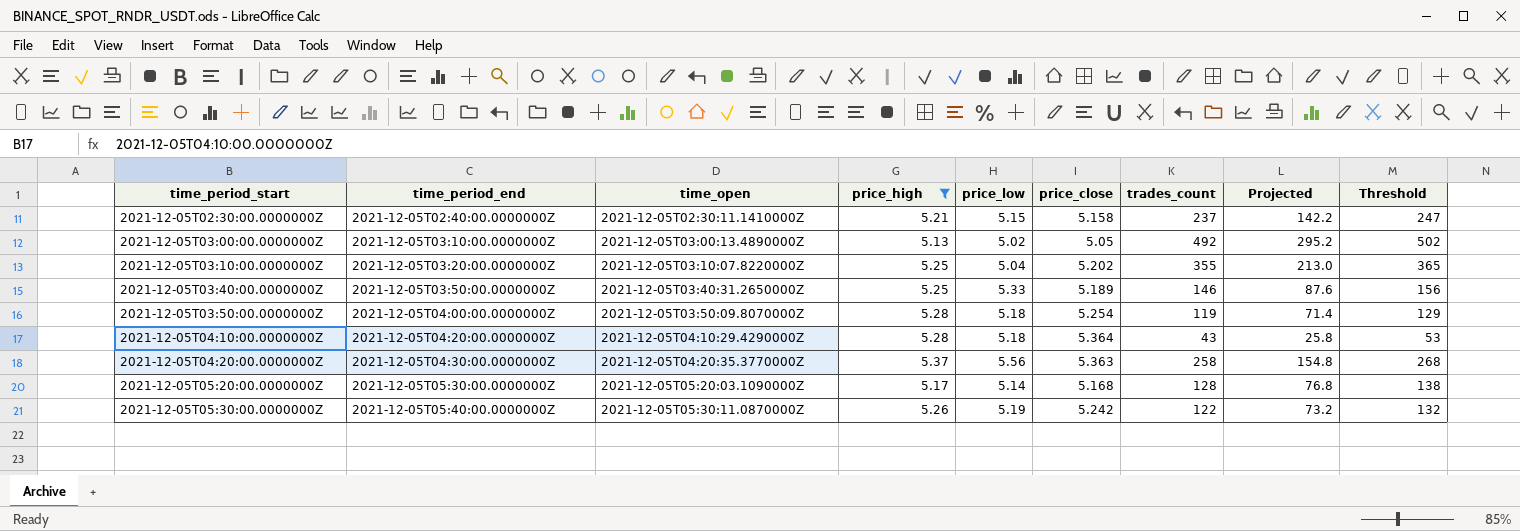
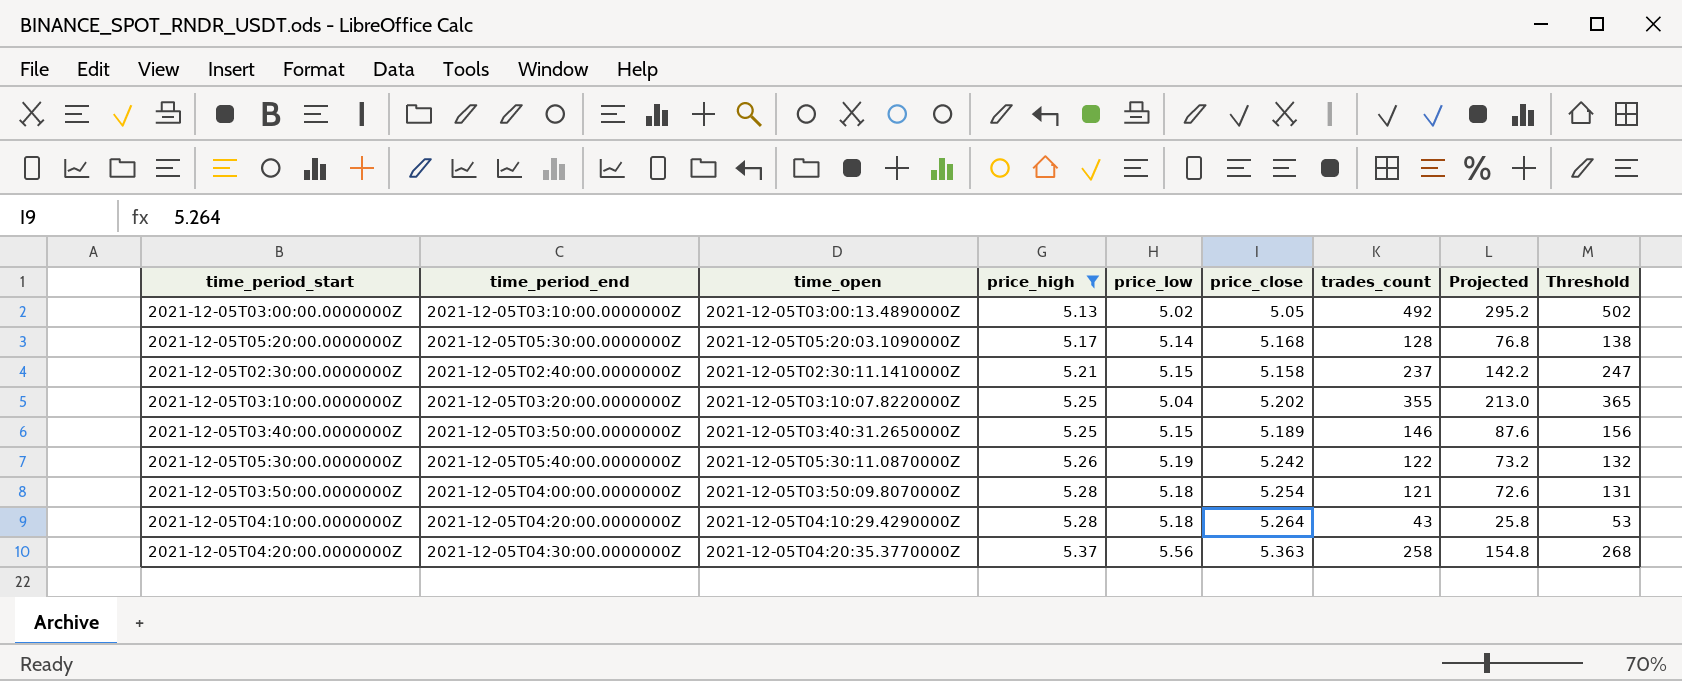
row order: time_period_start ascending -> price_high ascending
2021-12-05T03:40:00.0000000Z | price_low: 5.33 -> 5.15
2021-12-05T03:50:00.0000000Z | trades_count: 119 -> 121
2021-12-05T03:50:00.0000000Z | Projected: 71.4 -> 72.6
2021-12-05T03:50:00.0000000Z | Threshold: 129 -> 131
2021-12-05T04:10:00.0000000Z | price_close: 5.364 -> 5.264

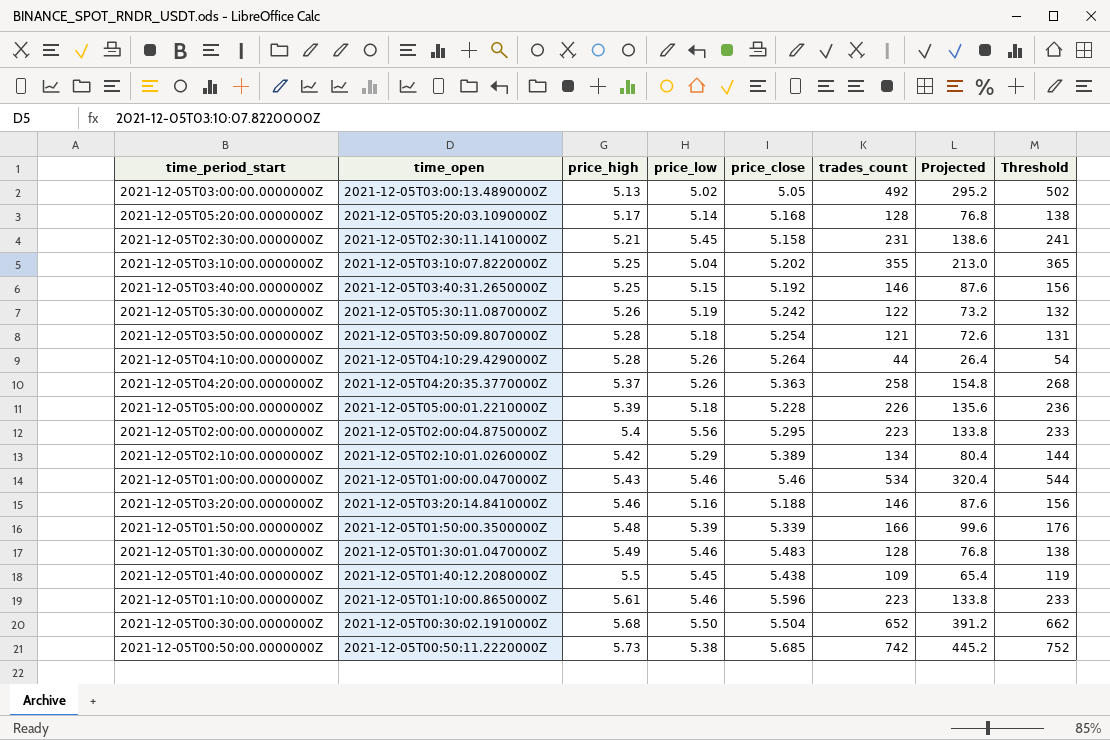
filter: price_high <= 5.37 -> none
column time_period_end | position: 2 -> none
2021-12-05T02:30:00.0000000Z | price_low: 5.15 -> 5.45
2021-12-05T02:30:00.0000000Z | trades_count: 237 -> 231
2021-12-05T02:30:00.0000000Z | Projected: 142.2 -> 138.6
2021-12-05T02:30:00.0000000Z | Threshold: 247 -> 241
2021-12-05T03:40:00.0000000Z | price_close: 5.189 -> 5.192
2021-12-05T04:10:00.0000000Z | price_low: 5.18 -> 5.26
2021-12-05T04:10:00.0000000Z | trades_count: 43 -> 44
2021-12-05T04:10:00.0000000Z | Projected: 25.8 -> 26.4
2021-12-05T04:10:00.0000000Z | Threshold: 53 -> 54
2021-12-05T04:20:00.0000000Z | price_low: 5.56 -> 5.26

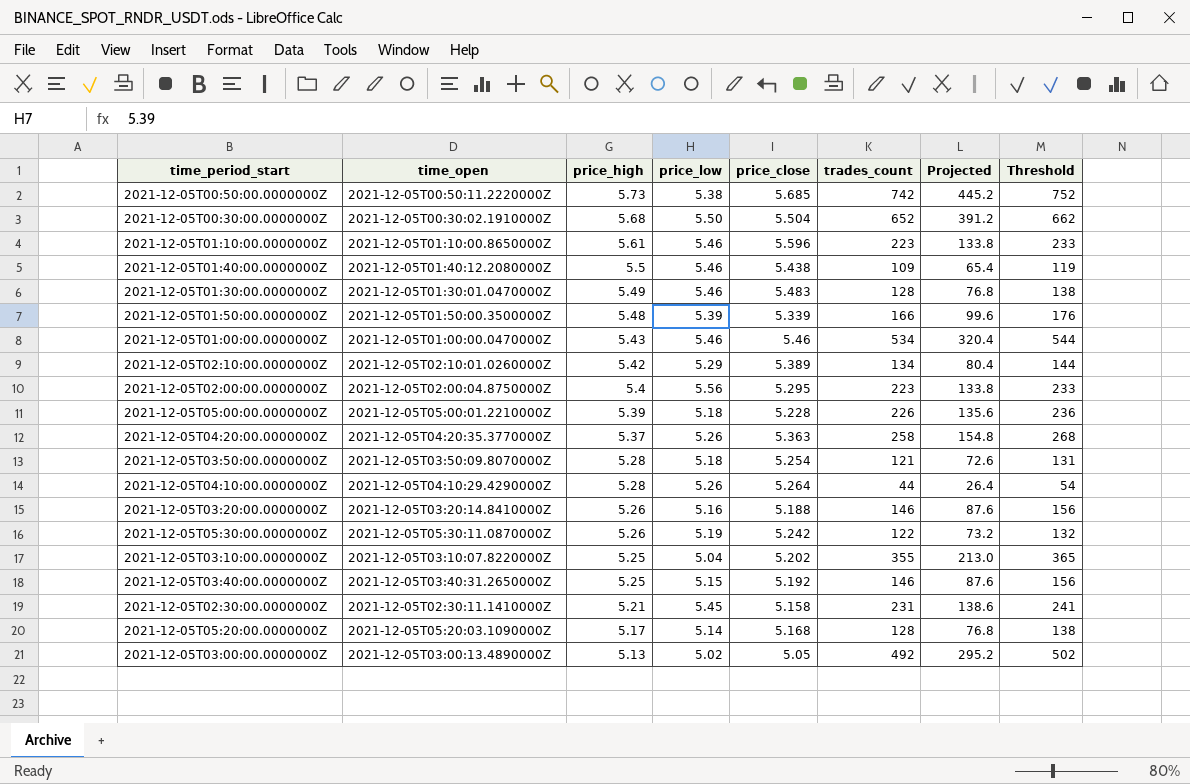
row order: price_high ascending -> price_high descending
2021-12-05T01:40:00.0000000Z | price_low: 5.45 -> 5.46
2021-12-05T03:20:00.0000000Z | price_high: 5.46 -> 5.26

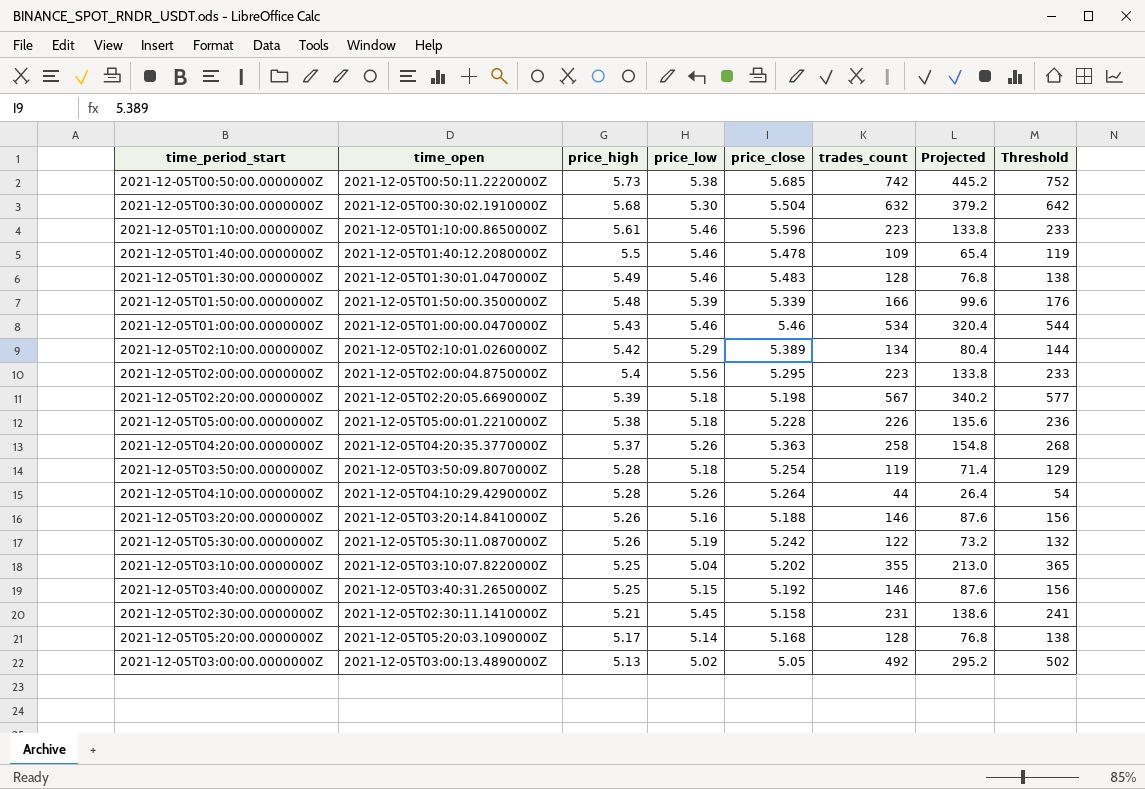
2021-12-05T00:30:00.0000000Z | price_low: 5.50 -> 5.30
2021-12-05T00:30:00.0000000Z | trades_count: 652 -> 632
2021-12-05T00:30:00.0000000Z | Projected: 391.2 -> 379.2
2021-12-05T00:30:00.0000000Z | Threshold: 662 -> 642
2021-12-05T01:40:00.0000000Z | price_close: 5.438 -> 5.478
row 2021-12-05T02:20:00.0000000Z: none -> 2021-12-05T02:20:05.6690000Z | 5.39 | 5.18 | 5.198 | 567 | 340.2 | 577
2021-12-05T05:00:00.0000000Z | price_high: 5.39 -> 5.38
2021-12-05T03:50:00.0000000Z | trades_count: 121 -> 119
2021-12-05T03:50:00.0000000Z | Projected: 72.6 -> 71.4
2021-12-05T03:50:00.0000000Z | Threshold: 131 -> 129

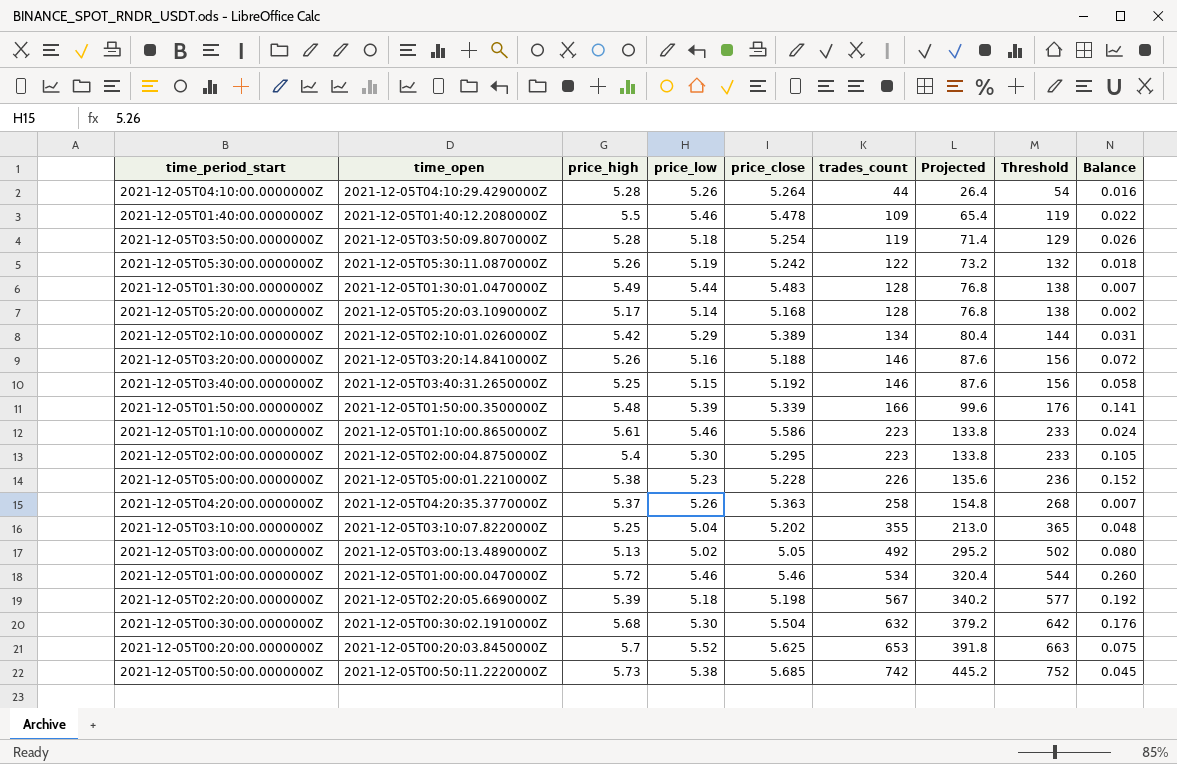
row order: price_high descending -> trades_count ascending
column Balance | formula: none -> [price_high] - [price_close]
row 2021-12-05T02:30:00.0000000Z: 2021-12-05T02:30:11.1410000Z | 5.21 | 5.45 | 5.158 | 231 | 138.6 | 241 -> none
2021-12-05T01:30:00.0000000Z | price_low: 5.46 -> 5.44
2021-12-05T01:10:00.0000000Z | price_close: 5.596 -> 5.586
2021-12-05T02:00:00.0000000Z | price_low: 5.56 -> 5.30
2021-12-05T05:00:00.0000000Z | price_low: 5.18 -> 5.23
2021-12-05T01:00:00.0000000Z | price_high: 5.43 -> 5.72
row 2021-12-05T00:20:00.0000000Z: none -> 2021-12-05T00:20:03.8450000Z | 5.7 | 5.52 | 5.625 | 653 | 391.8 | 663 | 0.075

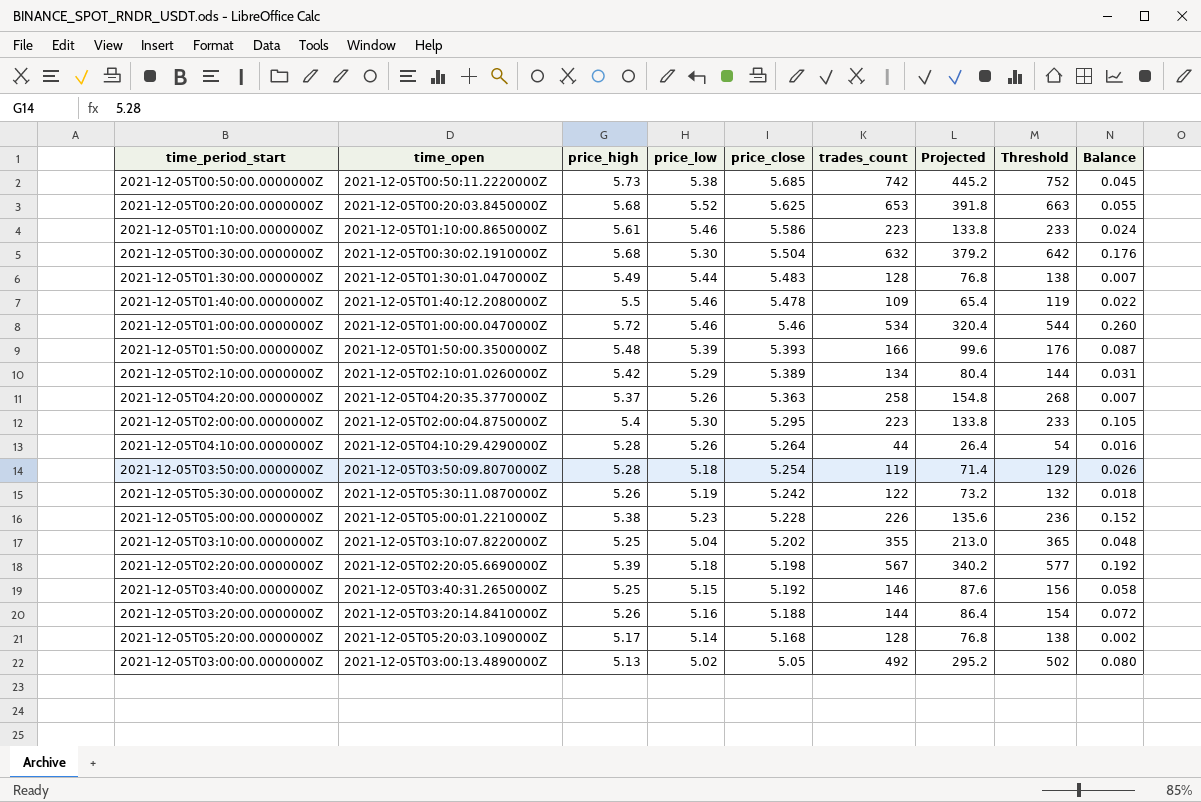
row order: trades_count ascending -> price_close descending
2021-12-05T00:20:00.0000000Z | price_high: 5.7 -> 5.68
2021-12-05T00:20:00.0000000Z | Balance: 0.075 -> 0.055
2021-12-05T01:50:00.0000000Z | price_close: 5.339 -> 5.393
2021-12-05T01:50:00.0000000Z | Balance: 0.141 -> 0.087
2021-12-05T03:20:00.0000000Z | trades_count: 146 -> 144
2021-12-05T03:20:00.0000000Z | Projected: 87.6 -> 86.4
2021-12-05T03:20:00.0000000Z | Threshold: 156 -> 154

